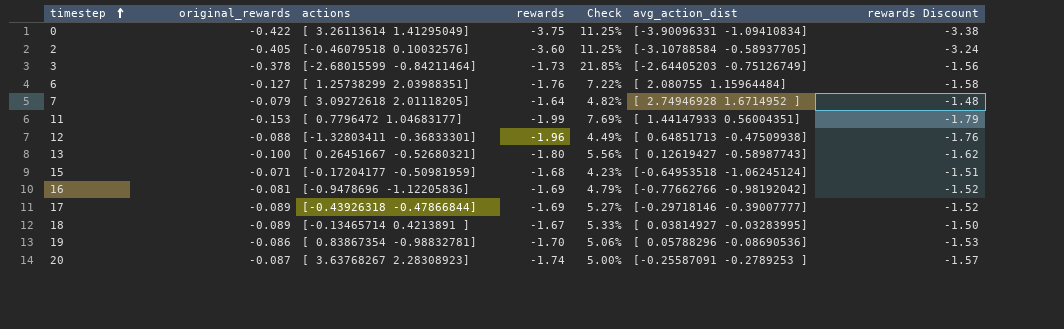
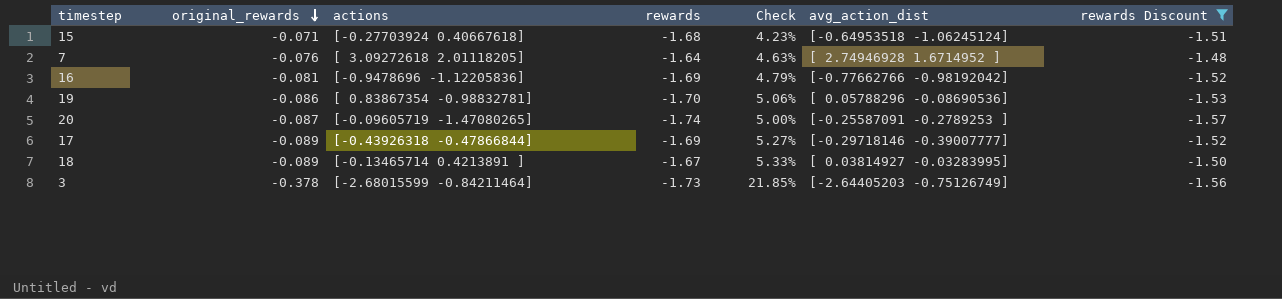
filter: none -> rewards Discount >= -1.57
row order: timestep ascending -> original_rewards descending
15 | actions: [-0.17204177 -0.50981959] -> [-0.27703924 0.40667618]
7 | original_rewards: -0.079 -> -0.076
7 | Check: 4.82% -> 4.63%
20 | actions: [ 3.63768267 2.28308923] -> [-0.09605719 -1.47080265]

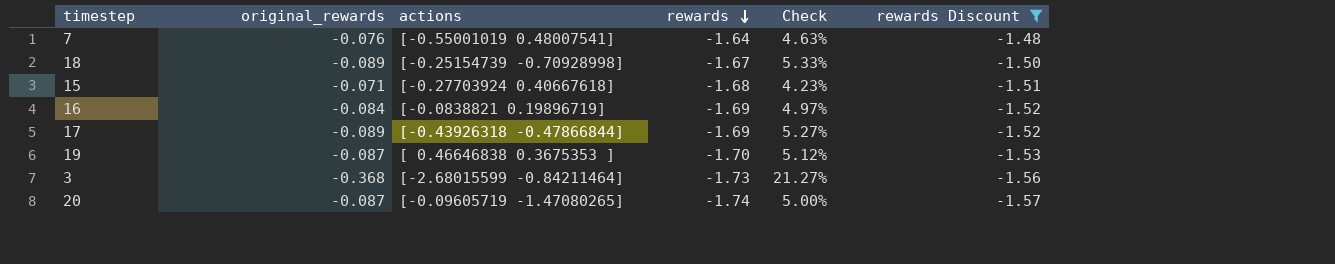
row order: original_rewards descending -> rewards descending
column avg_action_dist | position: 6 -> none
7 | actions: [ 3.09272618 2.01118205] -> [-0.55001019 0.48007541]
18 | actions: [-0.13465714 0.4213891 ] -> [-0.25154739 -0.70928998]
16 | original_rewards: -0.081 -> -0.084
16 | actions: [-0.9478696 -1.12205836] -> [-0.0838821 0.19896719]
16 | Check: 4.79% -> 4.97%
19 | original_rewards: -0.086 -> -0.087
19 | actions: [ 0.83867354 -0.98832781] -> [ 0.46646838 0.3675353 ]
19 | Check: 5.06% -> 5.12%
3 | original_rewards: -0.378 -> -0.368
3 | Check: 21.85% -> 21.27%

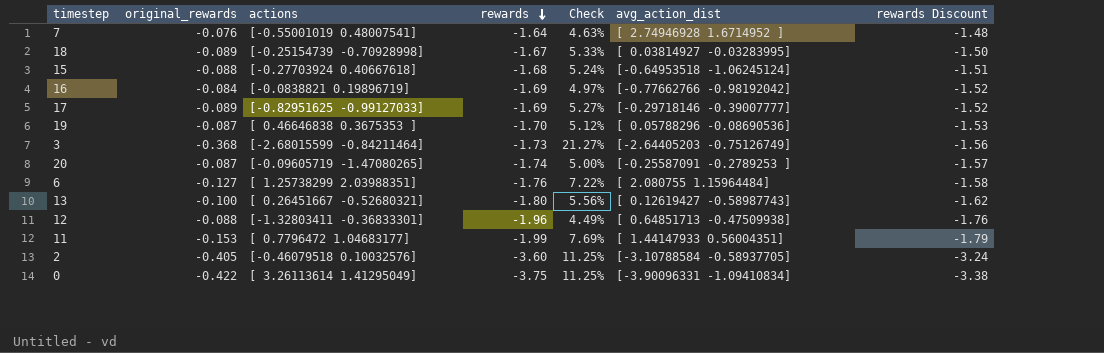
filter: rewards Discount >= -1.57 -> none
column avg_action_dist | position: none -> 6
15 | original_rewards: -0.071 -> -0.088
15 | Check: 4.23% -> 5.24%
17 | actions: [-0.43926318 -0.47866844] -> [-0.82951625 -0.99127033]

